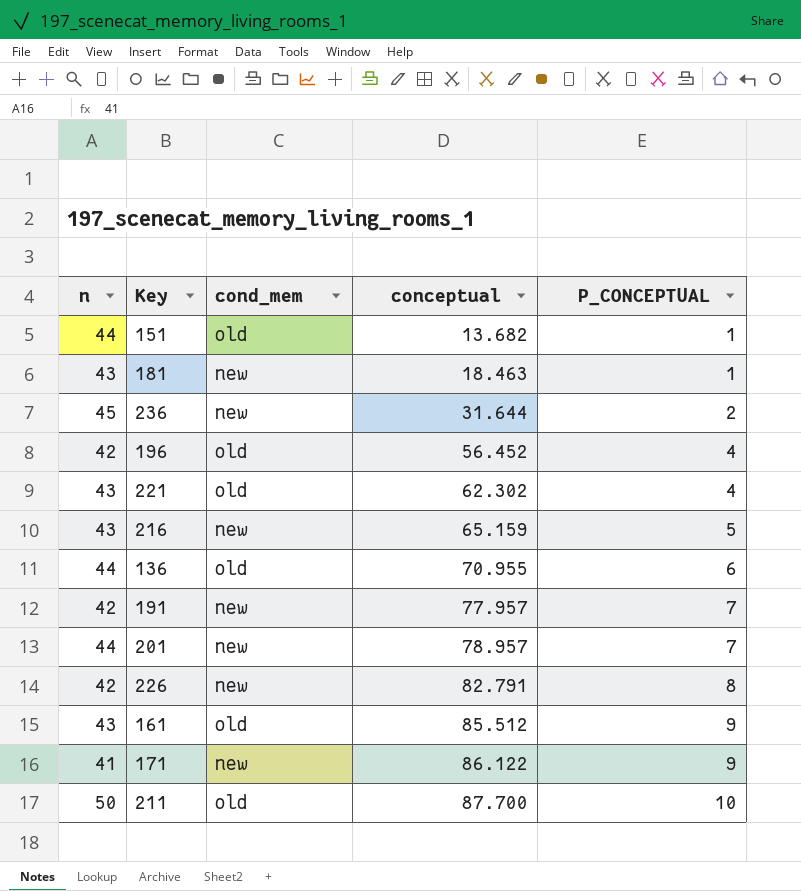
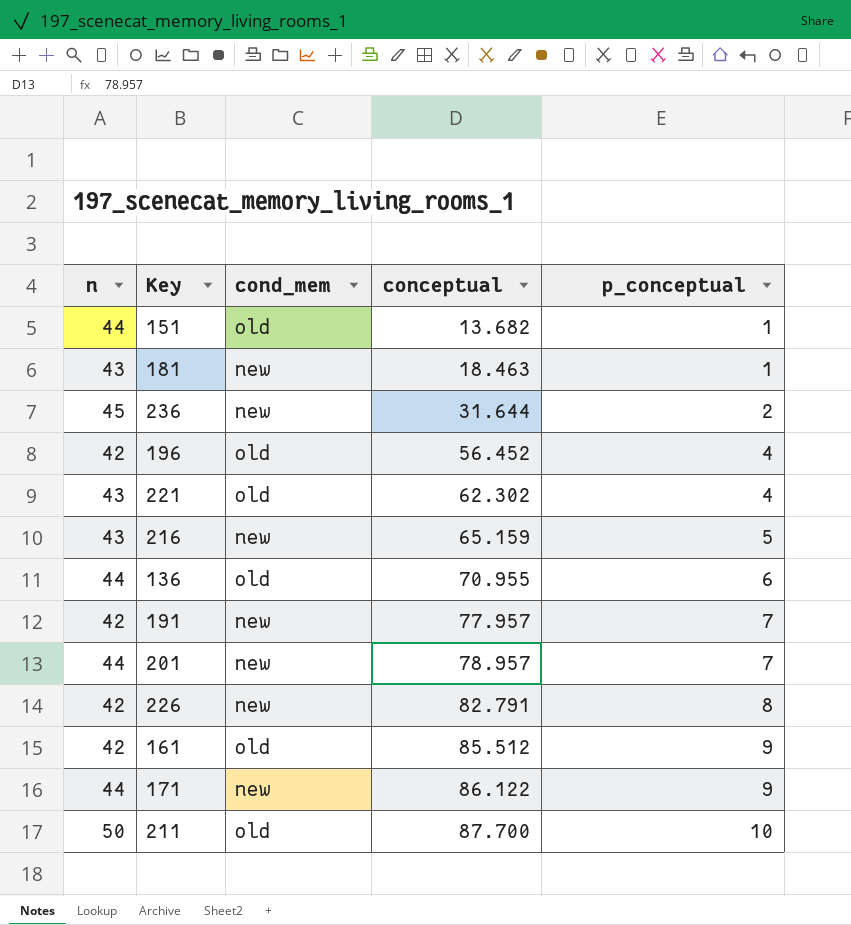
column name: P_CONCEPTUAL -> p_conceptual
161 | n: 43 -> 42
171 | n: 41 -> 44

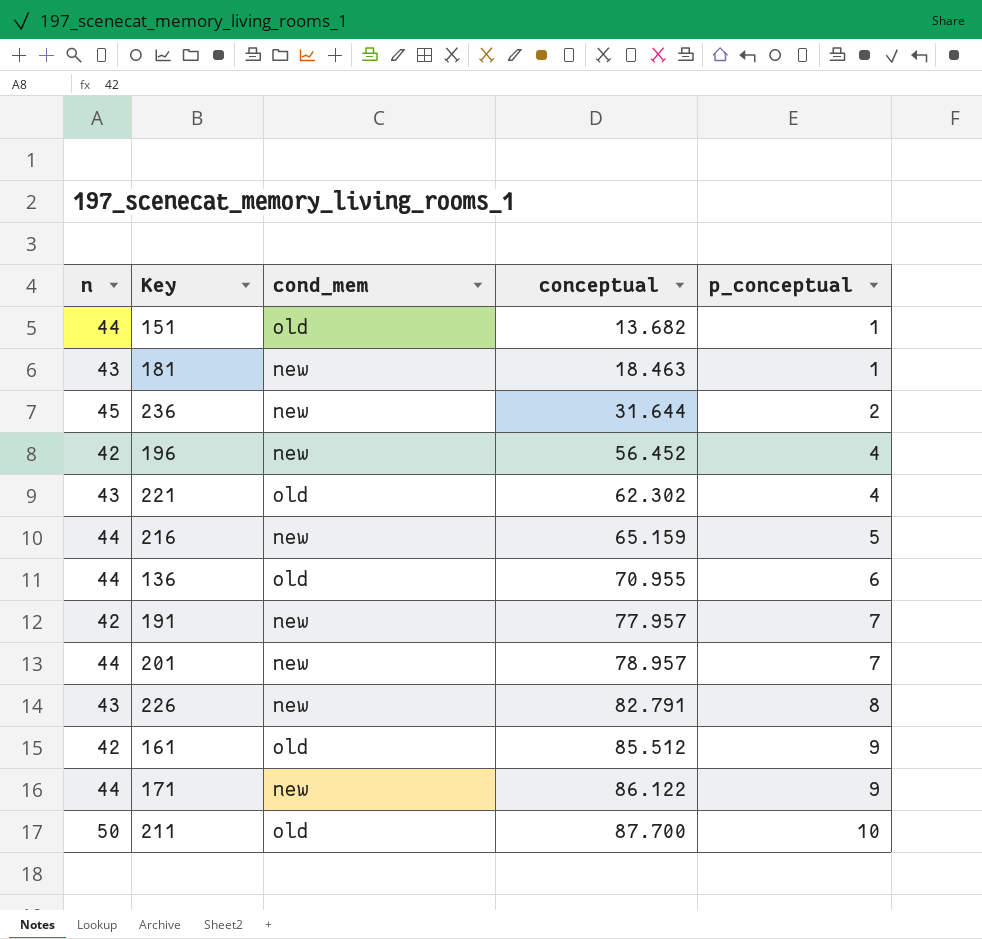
196 | cond_mem: old -> new
216 | n: 43 -> 44
226 | n: 42 -> 43

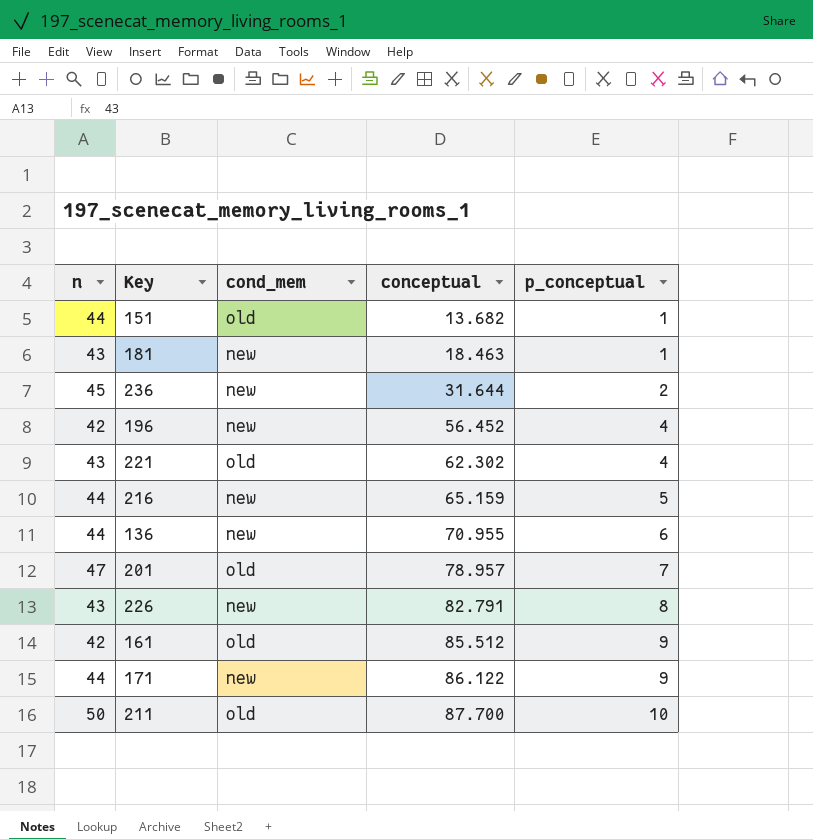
row 191: 42 | new | 77.957 | 7 -> none
136 | cond_mem: old -> new
201 | n: 44 -> 47
201 | cond_mem: new -> old

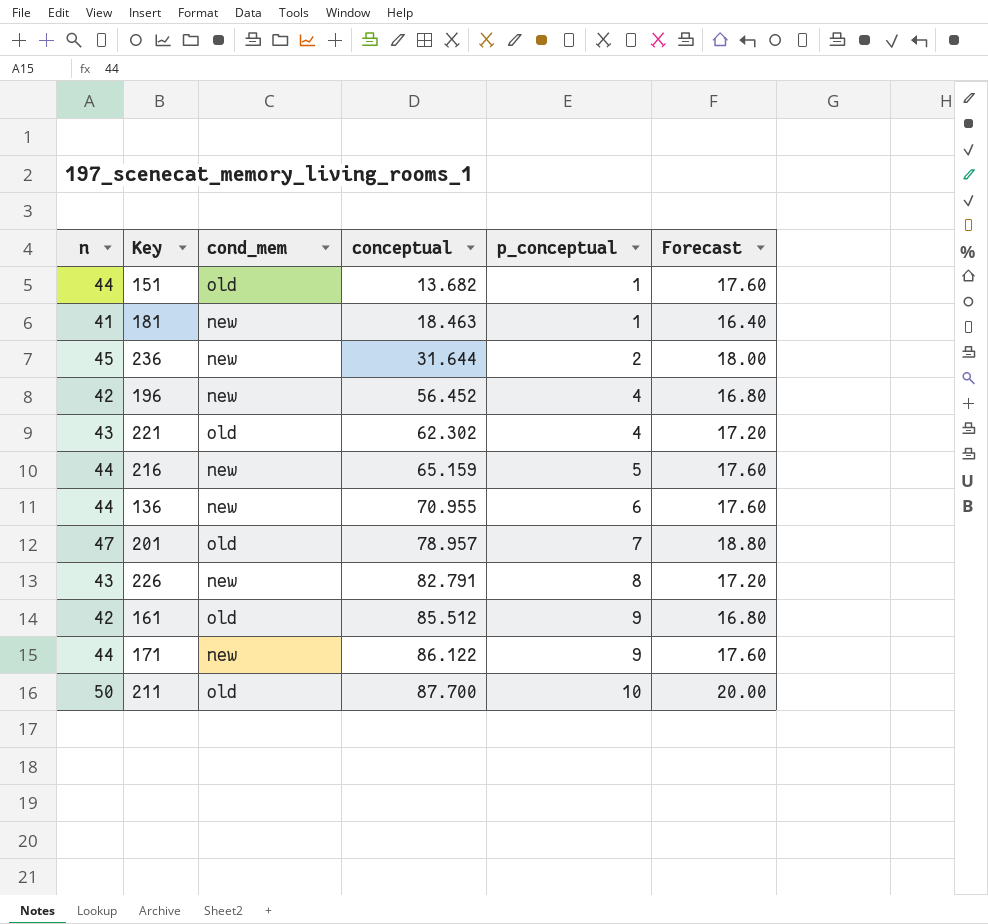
column Forecast | formula: none -> [n] * 0.4
181 | n: 43 -> 41

